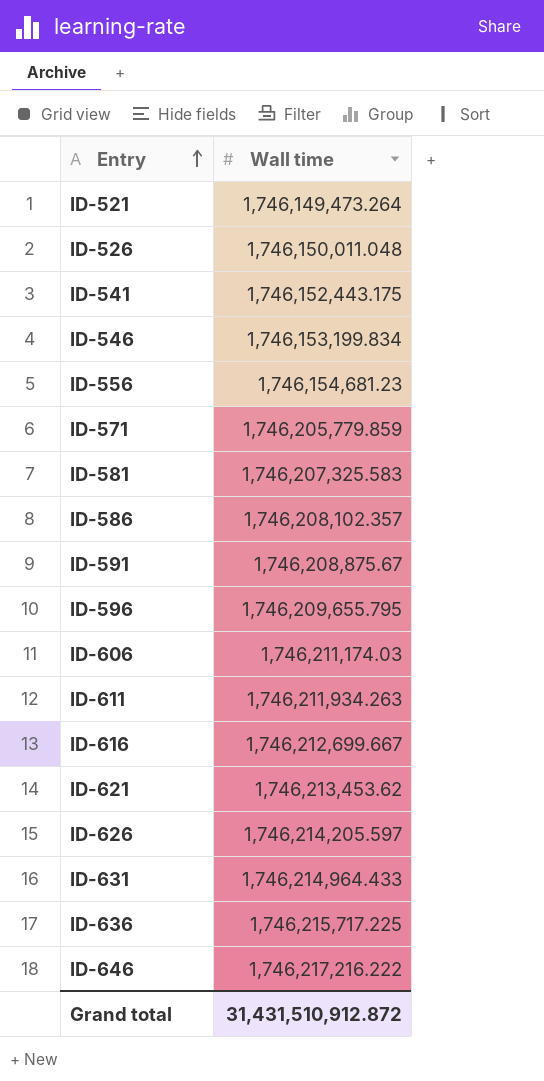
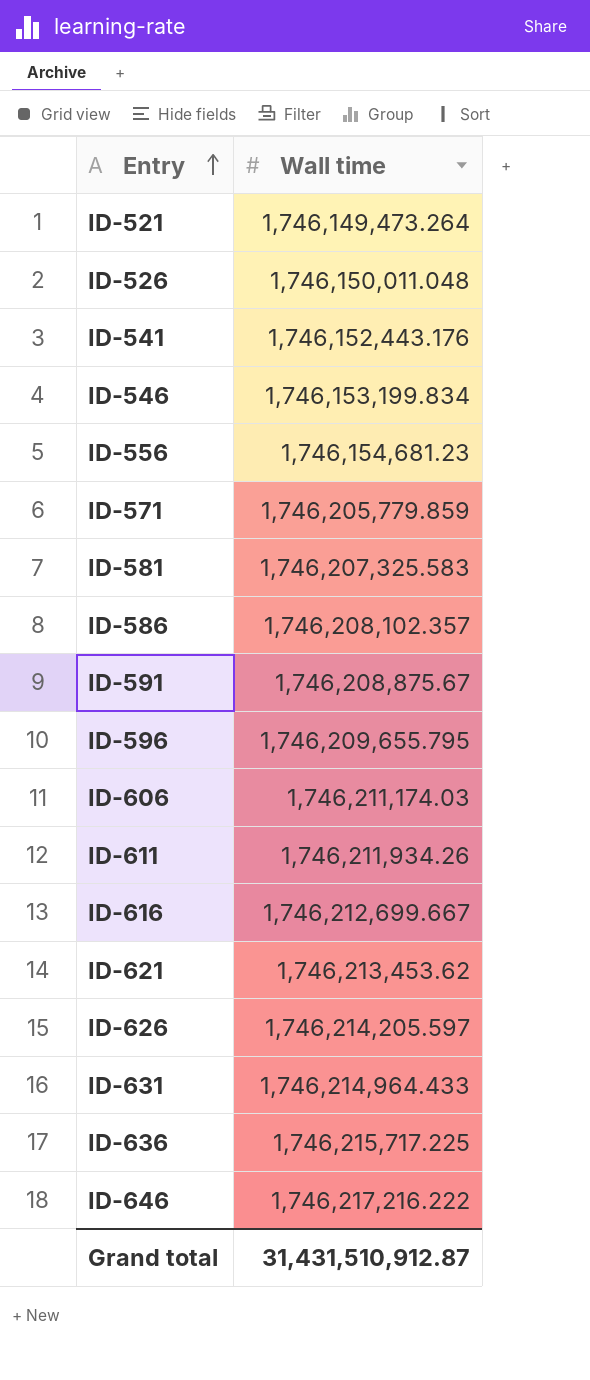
ID-541 | Wall time: 1,746,152,443.175 -> 1,746,152,443.176
ID-611 | Wall time: 1,746,211,934.263 -> 1,746,211,934.26
Grand total | Wall time: 31,431,510,912.872 -> 31,431,510,912.87

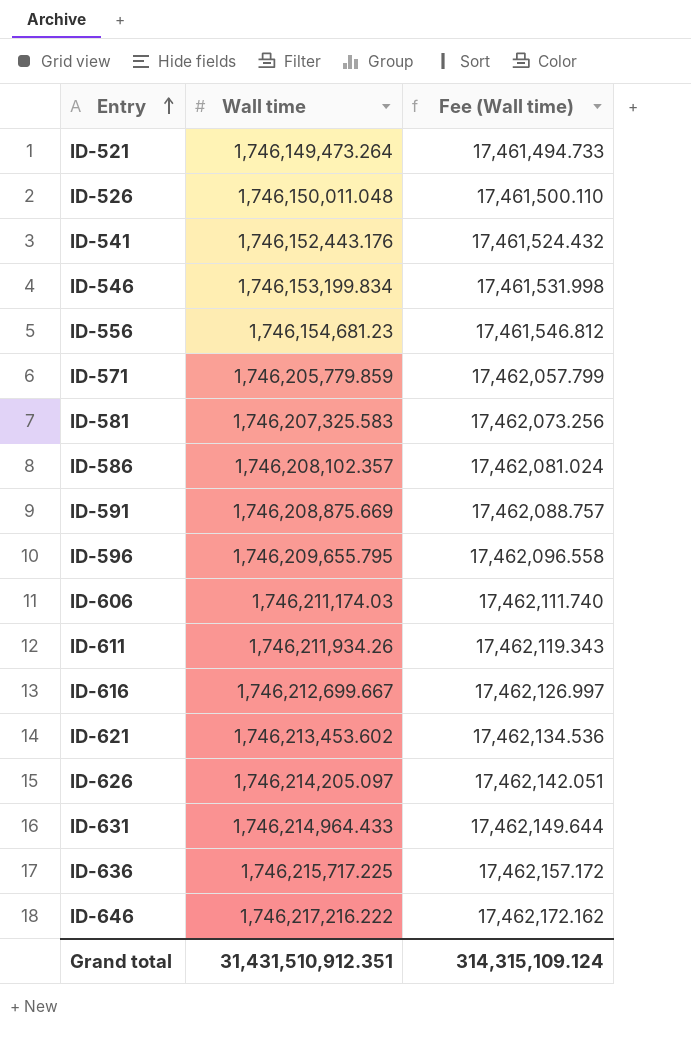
column Fee (Wall time) | formula: none -> [Wall time] * 0.01
ID-591 | Wall time: 1,746,208,875.67 -> 1,746,208,875.669
ID-621 | Wall time: 1,746,213,453.62 -> 1,746,213,453.602
ID-626 | Wall time: 1,746,214,205.597 -> 1,746,214,205.097
Grand total | Wall time: 31,431,510,912.87 -> 31,431,510,912.351

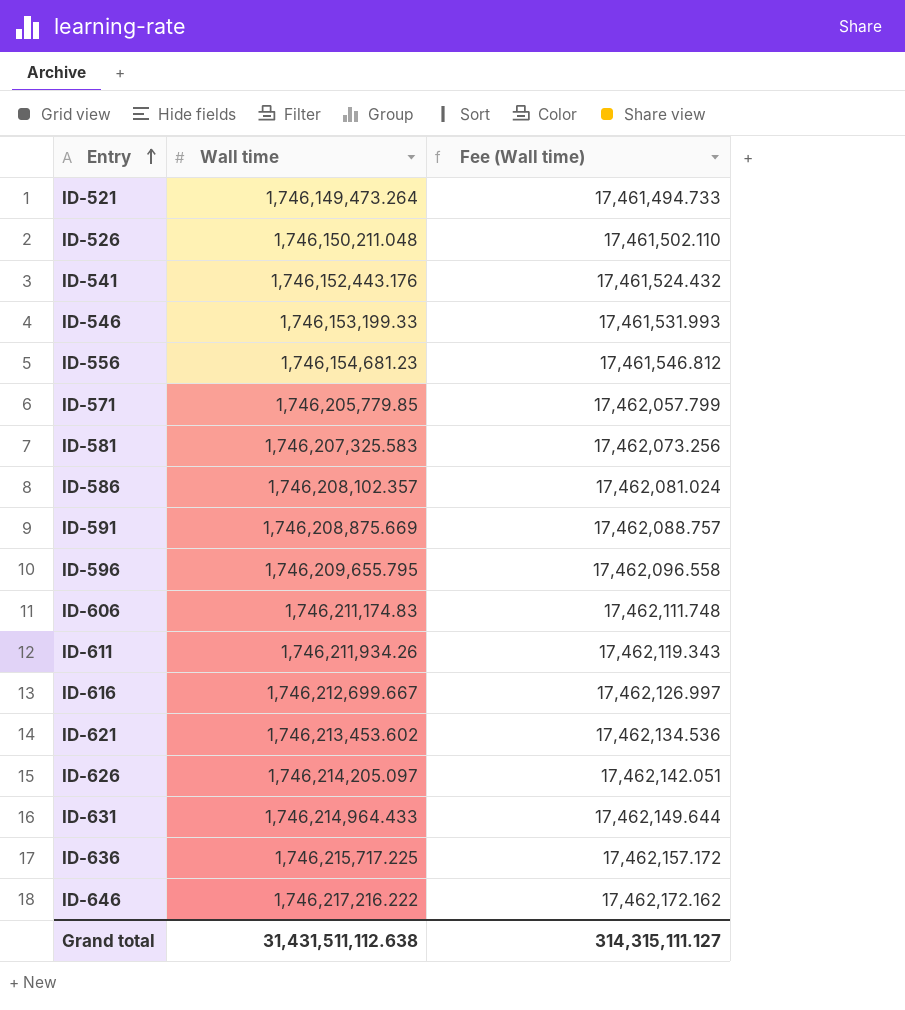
ID-526 | Wall time: 1,746,150,011.048 -> 1,746,150,211.048
ID-526 | Fee (Wall time): 17,461,500.110 -> 17,461,502.110
ID-546 | Wall time: 1,746,153,199.834 -> 1,746,153,199.33
ID-546 | Fee (Wall time): 17,461,531.998 -> 17,461,531.993
ID-571 | Wall time: 1,746,205,779.859 -> 1,746,205,779.85
ID-606 | Wall time: 1,746,211,174.03 -> 1,746,211,174.83
ID-606 | Fee (Wall time): 17,462,111.740 -> 17,462,111.748
Grand total | Wall time: 31,431,510,912.351 -> 31,431,511,112.638
Grand total | Fee (Wall time): 314,315,109.124 -> 314,315,111.127

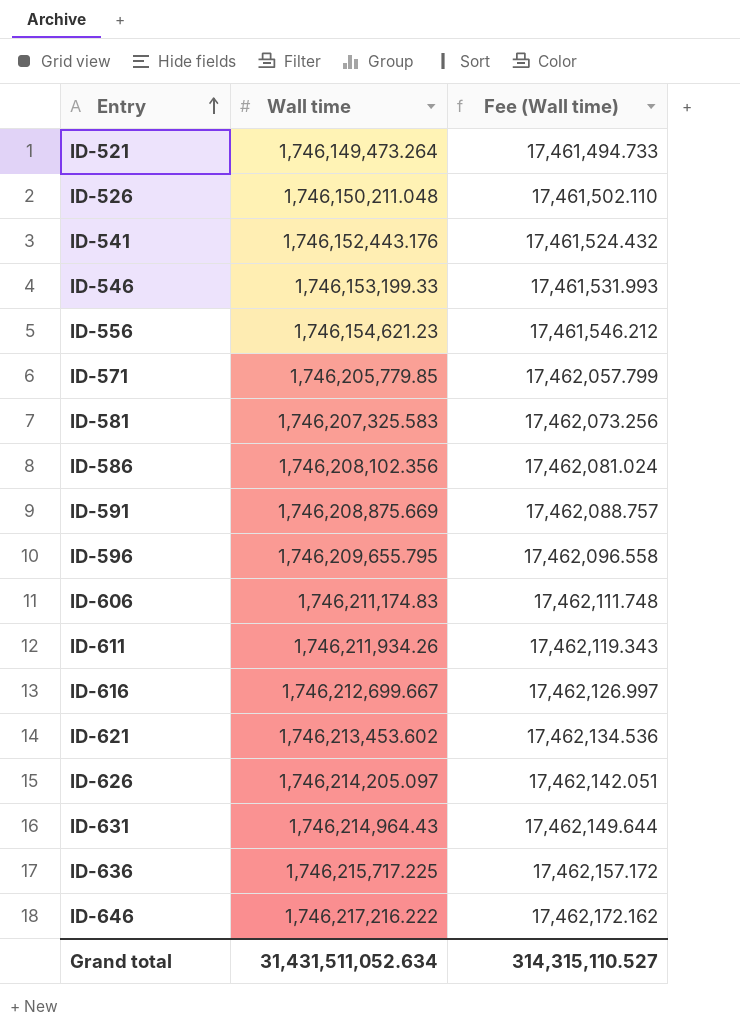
ID-556 | Wall time: 1,746,154,681.23 -> 1,746,154,621.23
ID-556 | Fee (Wall time): 17,461,546.812 -> 17,461,546.212
ID-586 | Wall time: 1,746,208,102.357 -> 1,746,208,102.356
ID-631 | Wall time: 1,746,214,964.433 -> 1,746,214,964.43
Grand total | Wall time: 31,431,511,112.638 -> 31,431,511,052.634
Grand total | Fee (Wall time): 314,315,111.127 -> 314,315,110.527

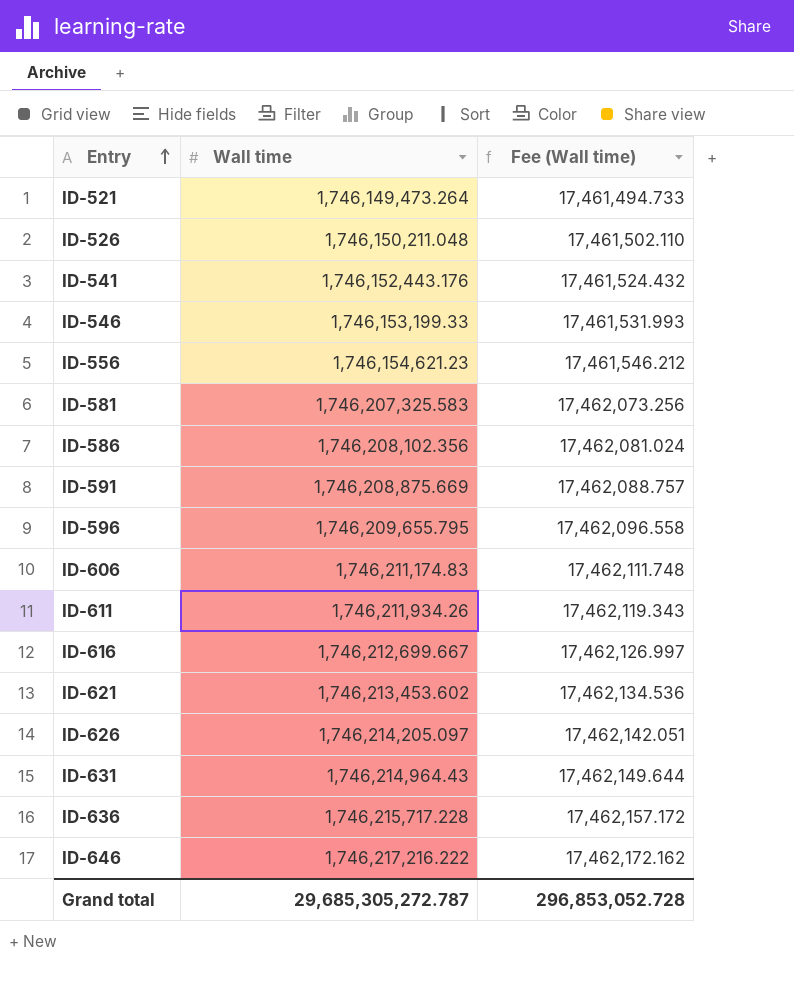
row ID-571: 1,746,205,779.85 | 17,462,057.799 -> none
ID-636 | Wall time: 1,746,215,717.225 -> 1,746,215,717.228
Grand total | Wall time: 31,431,511,052.634 -> 29,685,305,272.787
Grand total | Fee (Wall time): 314,315,110.527 -> 296,853,052.728

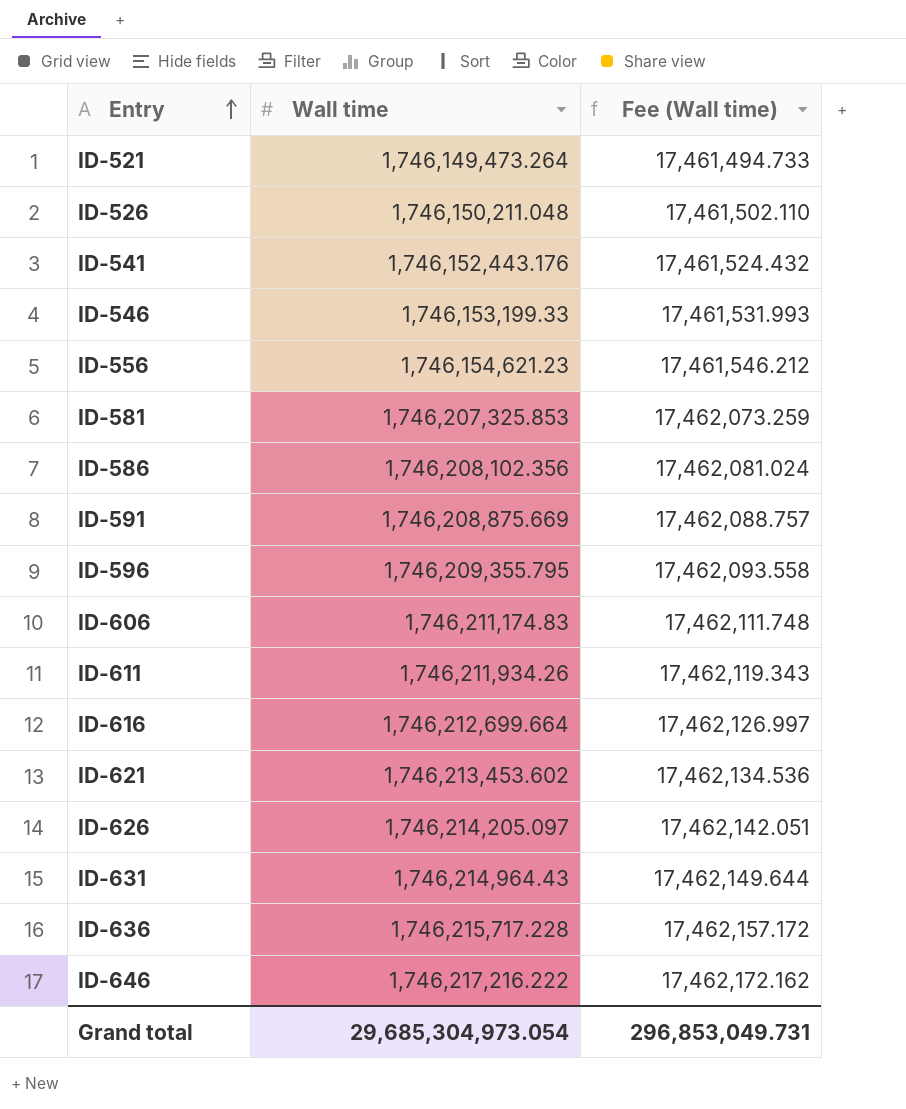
ID-581 | Wall time: 1,746,207,325.583 -> 1,746,207,325.853
ID-581 | Fee (Wall time): 17,462,073.256 -> 17,462,073.259
ID-596 | Wall time: 1,746,209,655.795 -> 1,746,209,355.795
ID-596 | Fee (Wall time): 17,462,096.558 -> 17,462,093.558
ID-616 | Wall time: 1,746,212,699.667 -> 1,746,212,699.664
Grand total | Wall time: 29,685,305,272.787 -> 29,685,304,973.054
Grand total | Fee (Wall time): 296,853,052.728 -> 296,853,049.731

